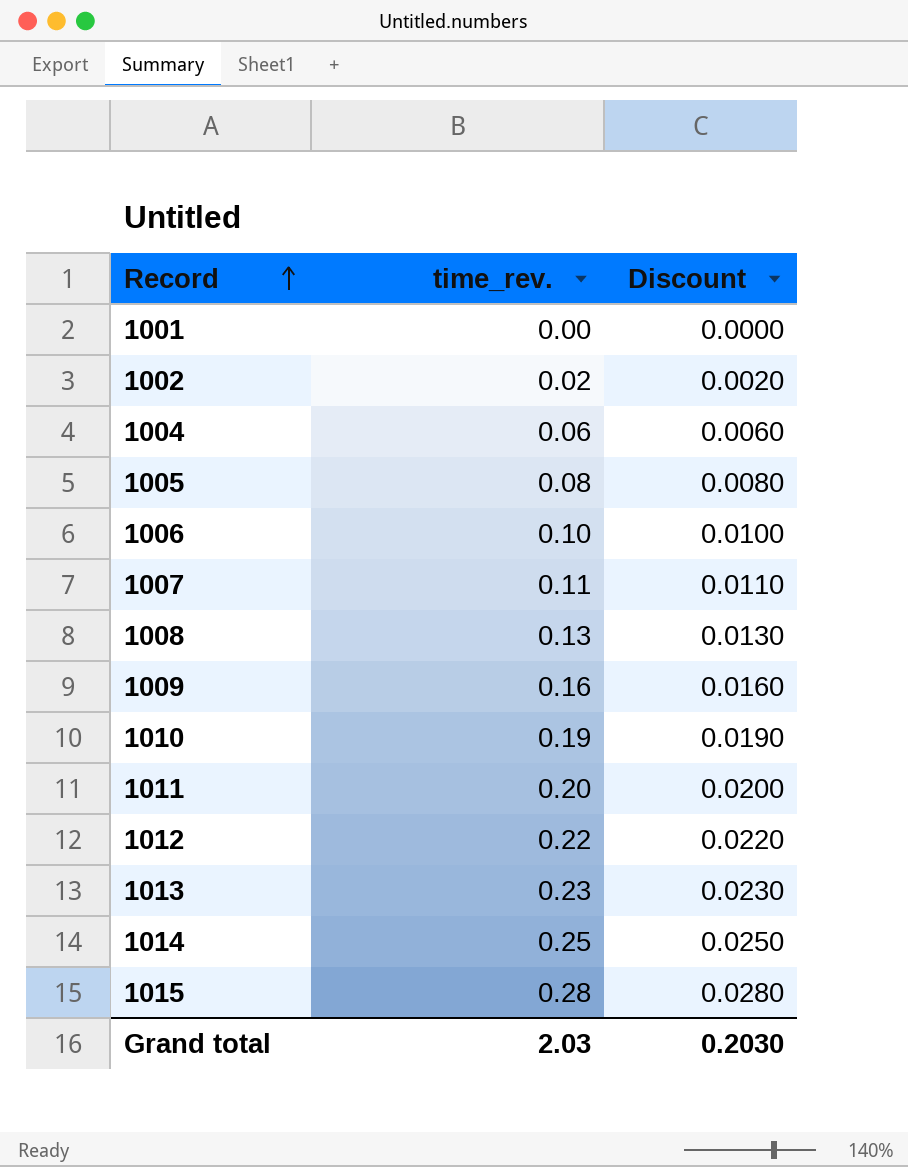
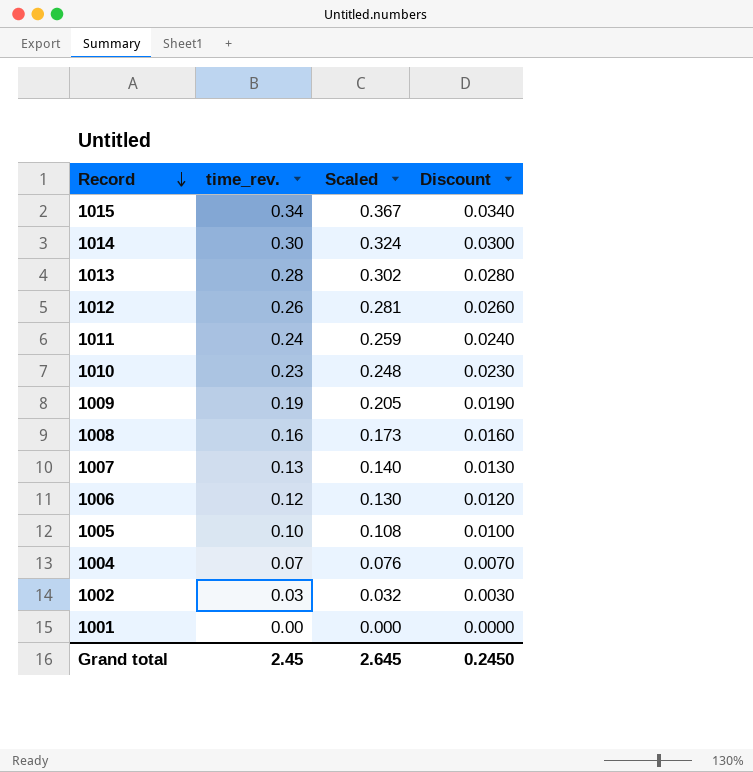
row order: Record ascending -> Record descending
column Scaled | formula: none -> [time_rev.] * 1.08
1015 | time_rev.: 0.28 -> 0.34
1015 | Discount: 0.0280 -> 0.0340
1014 | time_rev.: 0.25 -> 0.30
1014 | Discount: 0.0250 -> 0.0300
1013 | time_rev.: 0.23 -> 0.28
1013 | Discount: 0.0230 -> 0.0280
1012 | time_rev.: 0.22 -> 0.26
1012 | Discount: 0.0220 -> 0.0260
1011 | time_rev.: 0.20 -> 0.24
1011 | Discount: 0.0200 -> 0.0240
1010 | time_rev.: 0.19 -> 0.23
1010 | Discount: 0.0190 -> 0.0230
1009 | time_rev.: 0.16 -> 0.19
1009 | Discount: 0.0160 -> 0.0190
1008 | time_rev.: 0.13 -> 0.16
1008 | Discount: 0.0130 -> 0.0160
1007 | time_rev.: 0.11 -> 0.13
1007 | Discount: 0.0110 -> 0.0130
1006 | time_rev.: 0.10 -> 0.12
1006 | Discount: 0.0100 -> 0.0120
1005 | time_rev.: 0.08 -> 0.10
1005 | Discount: 0.0080 -> 0.0100
1004 | time_rev.: 0.06 -> 0.07
1004 | Discount: 0.0060 -> 0.0070
1002 | time_rev.: 0.02 -> 0.03
1002 | Discount: 0.0020 -> 0.0030
Grand total | time_rev.: 2.03 -> 2.45
Grand total | Discount: 0.2030 -> 0.2450

